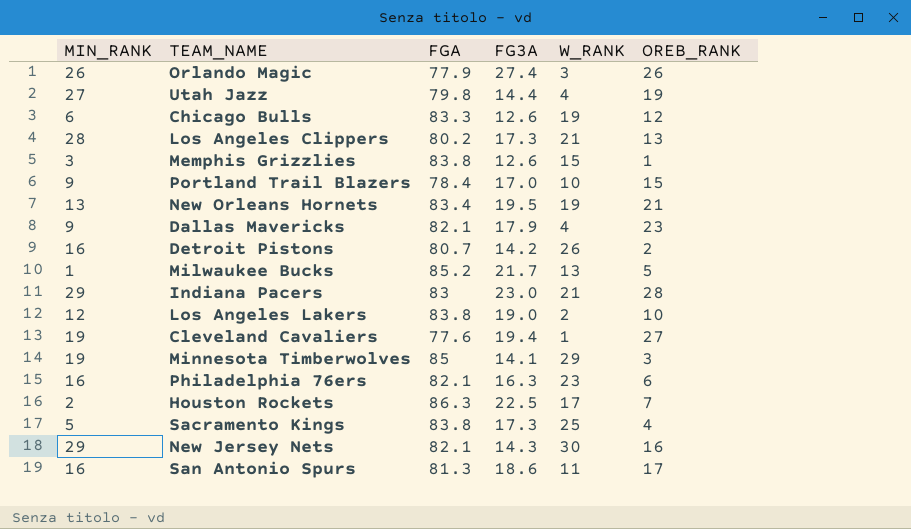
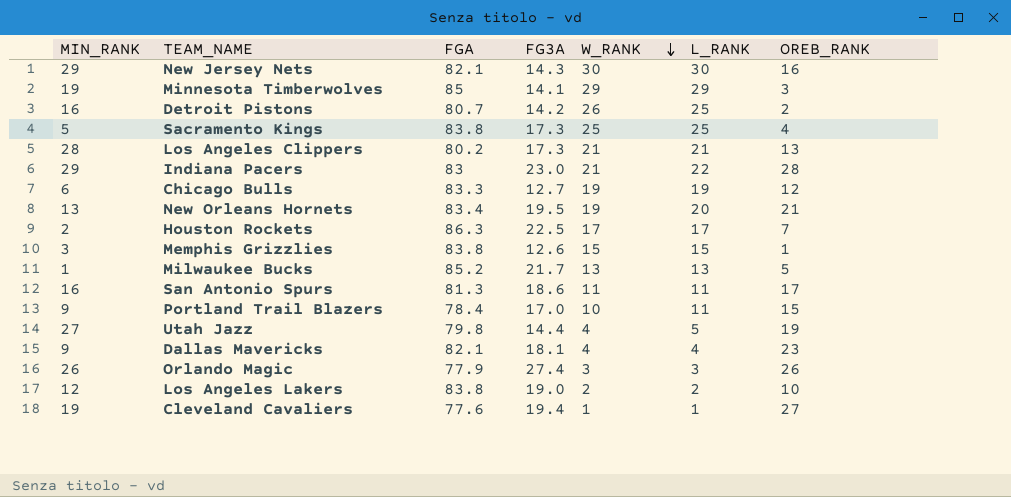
row order: none -> W_RANK descending
column L_RANK | position: none -> 6
row Philadelphia 76ers: 16 | 82.1 | 16.3 | 23 | 6 -> none
Chicago Bulls | FG3A: 12.6 -> 12.7
Dallas Mavericks | FG3A: 17.9 -> 18.1

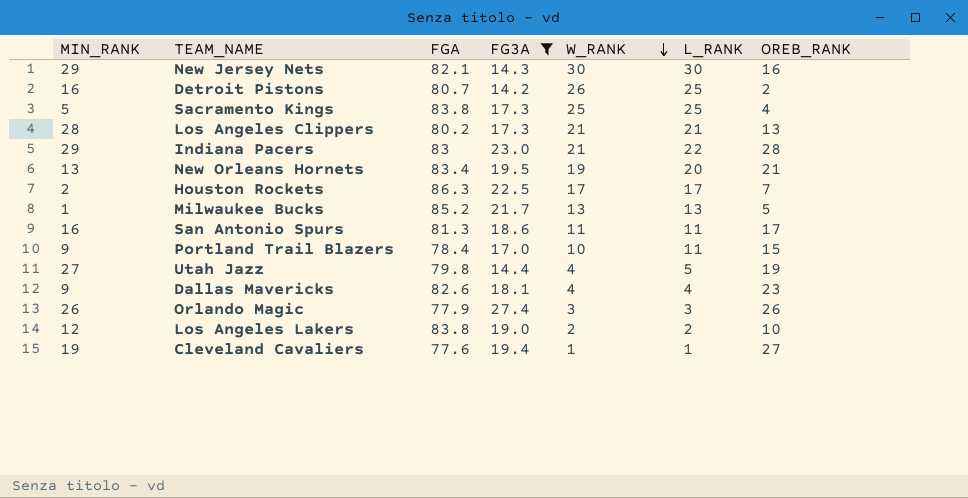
filter: none -> FG3A >= 14.2
Dallas Mavericks | FGA: 82.1 -> 82.6

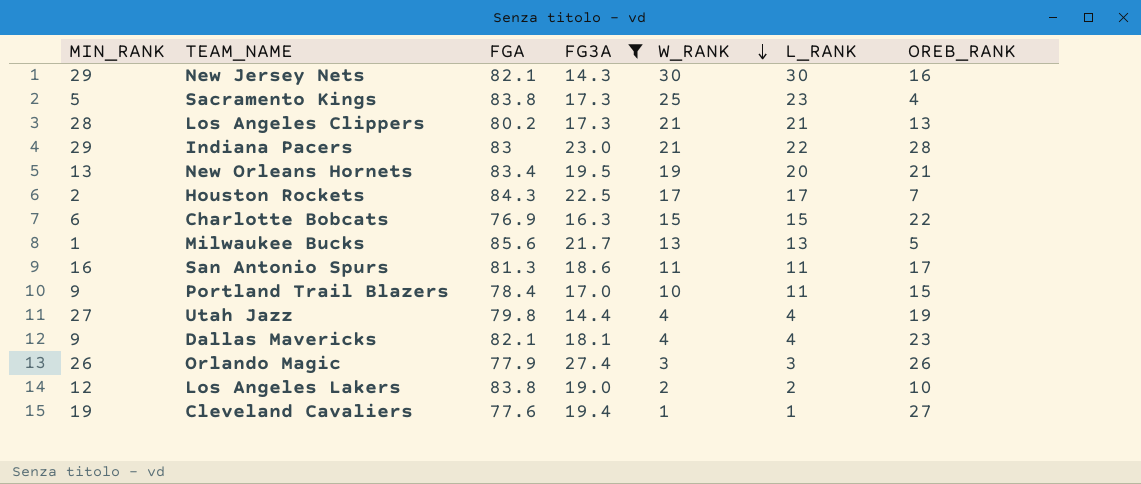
row Detroit Pistons: 16 | 80.7 | 14.2 | 26 | 25 | 2 -> none
Sacramento Kings | L_RANK: 25 -> 23
Houston Rockets | FGA: 86.3 -> 84.3
row Charlotte Bobcats: none -> 6 | 76.9 | 16.3 | 15 | 15 | 22
Milwaukee Bucks | FGA: 85.2 -> 85.6
Utah Jazz | L_RANK: 5 -> 4
Dallas Mavericks | FGA: 82.6 -> 82.1

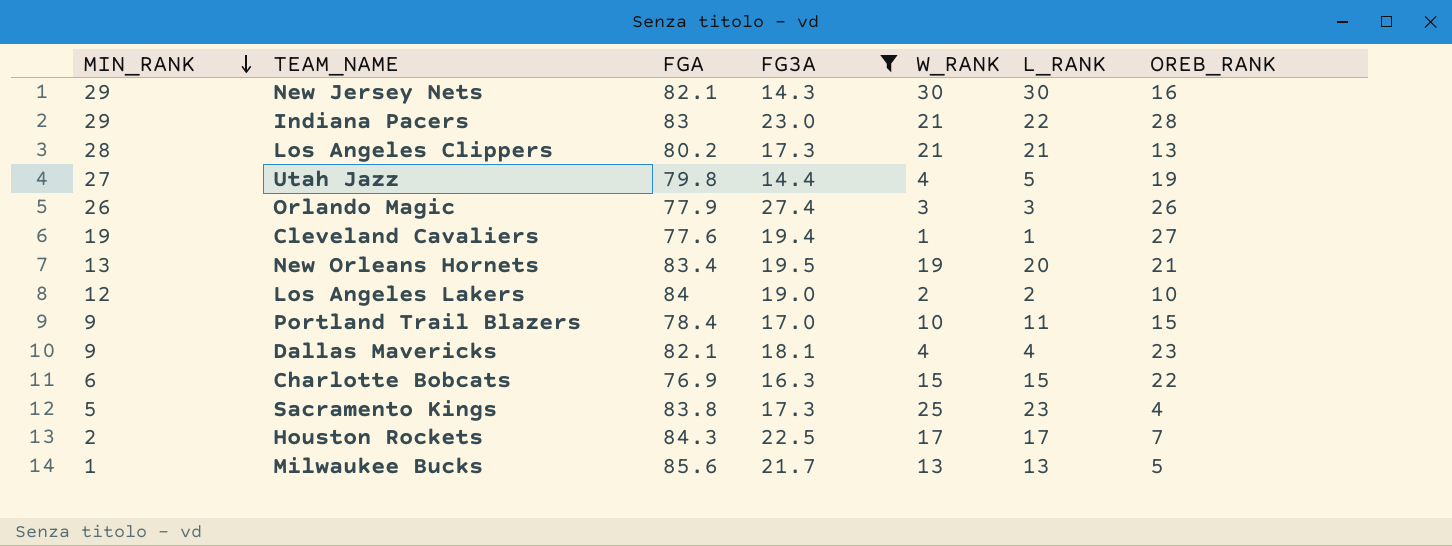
row order: W_RANK descending -> MIN_RANK descending
row San Antonio Spurs: 16 | 81.3 | 18.6 | 11 | 11 | 17 -> none
Utah Jazz | L_RANK: 4 -> 5
Los Angeles Lakers | FGA: 83.8 -> 84

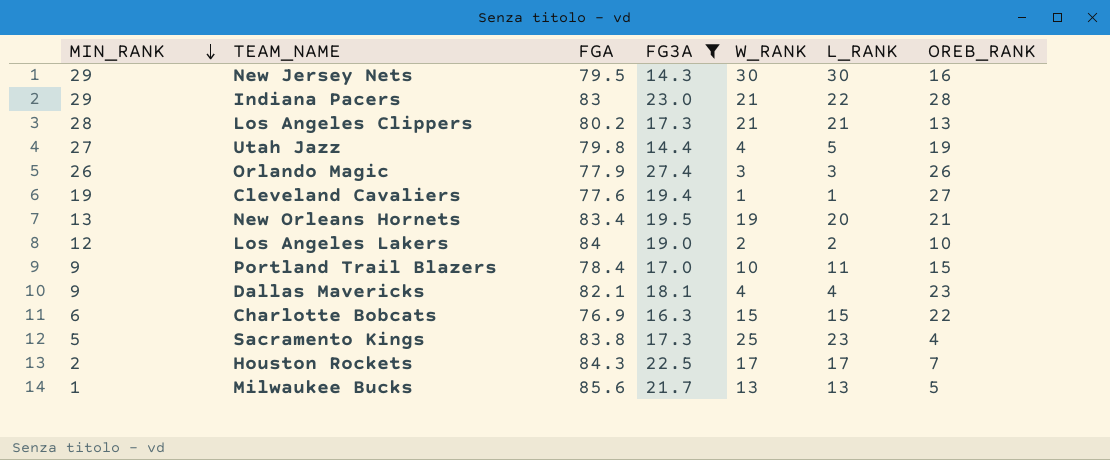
New Jersey Nets | FGA: 82.1 -> 79.5

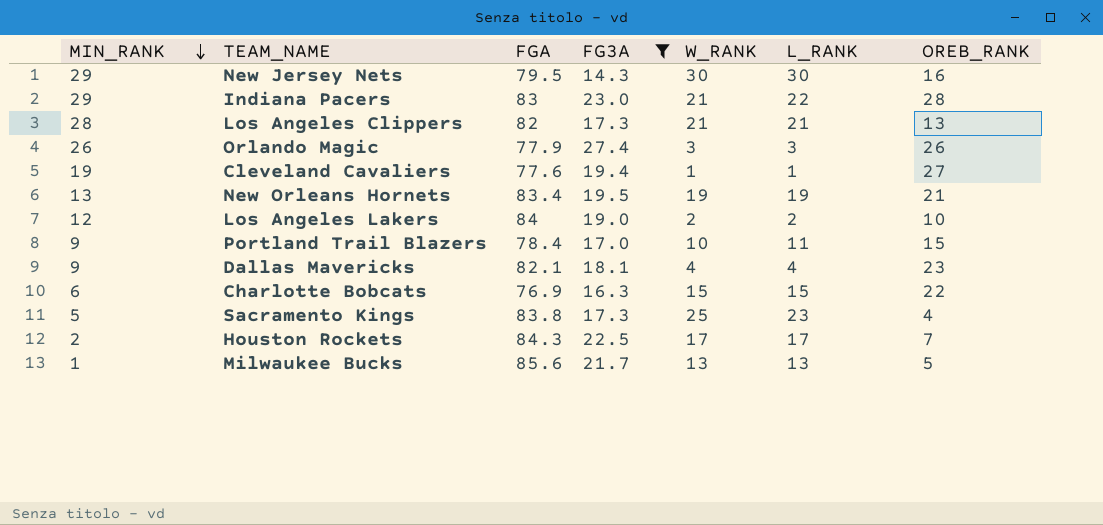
row Utah Jazz: 27 | 79.8 | 14.4 | 4 | 5 | 19 -> none
Los Angeles Clippers | FGA: 80.2 -> 82
New Orleans Hornets | L_RANK: 20 -> 19

